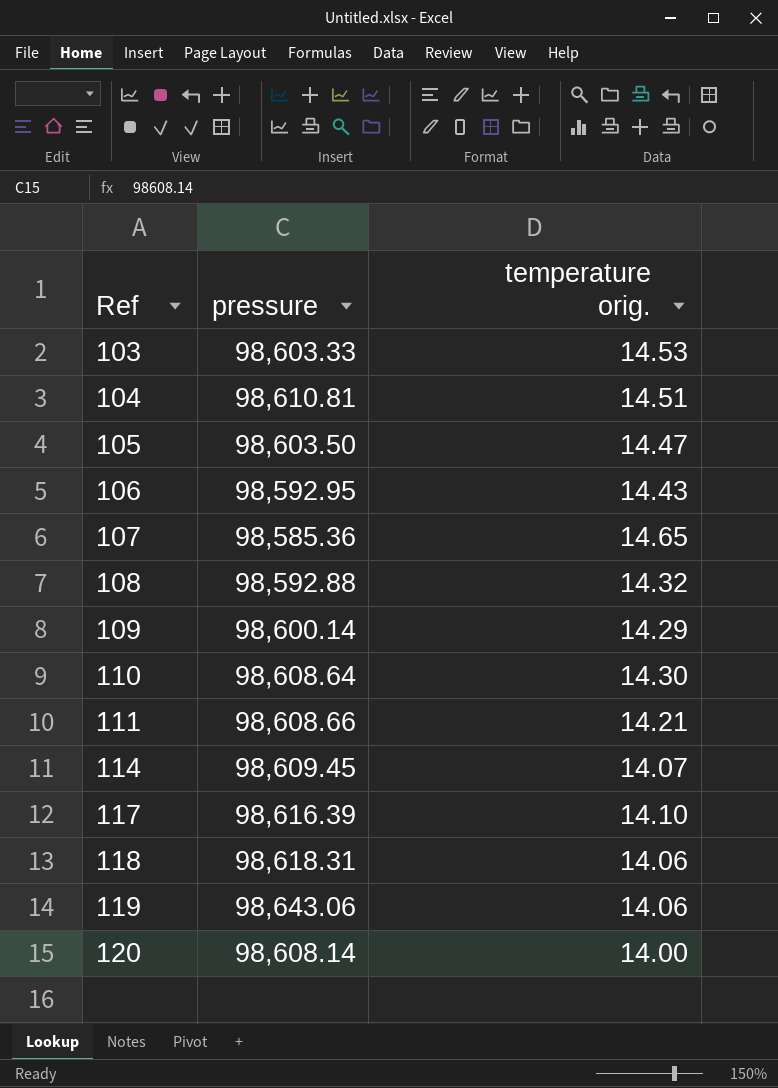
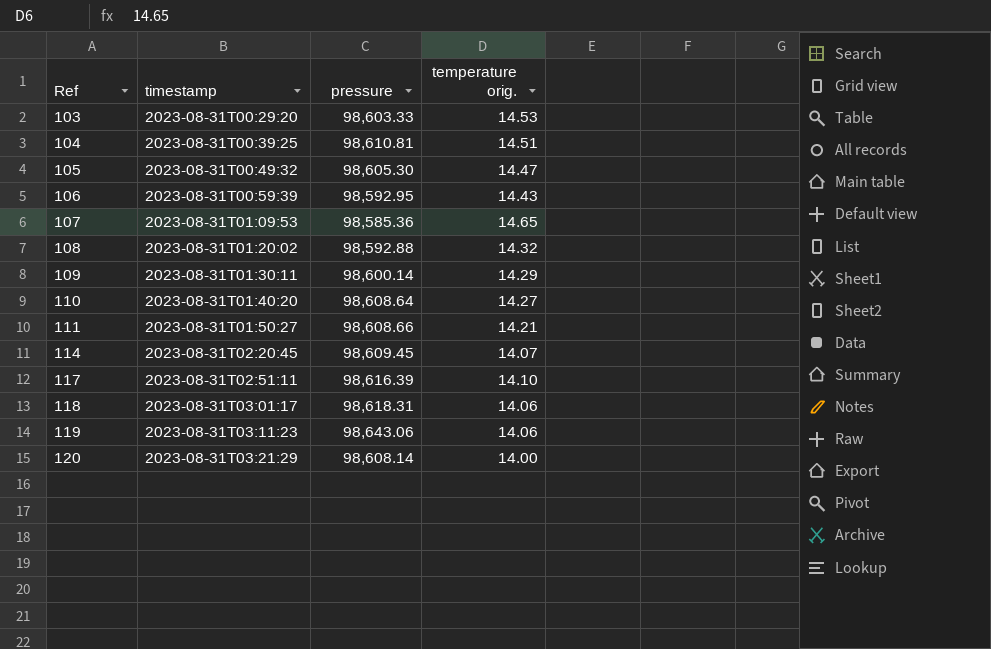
column timestamp | position: none -> 2
105 | pressure: 98,603.50 -> 98,605.30
110 | temperature orig.: 14.30 -> 14.27

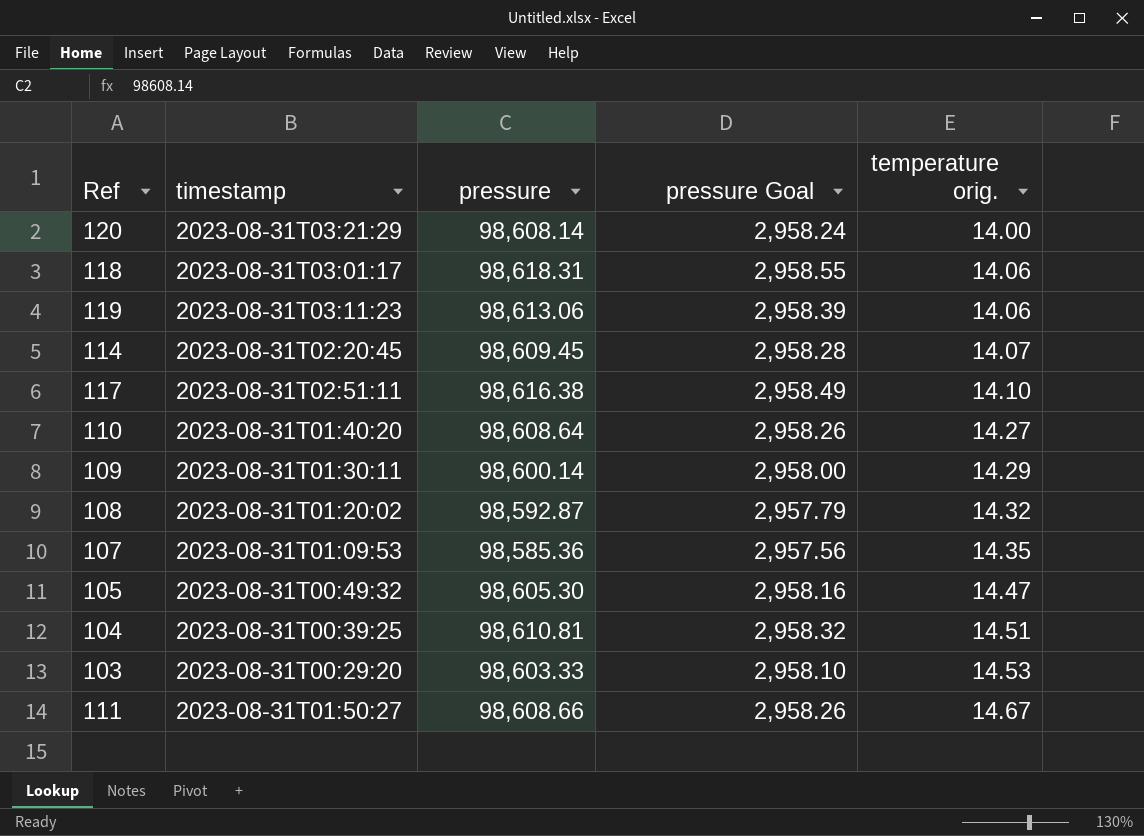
row order: Ref ascending -> temperature orig. ascending
column pressure Goal | formula: none -> [pressure] * 0.03
row 106: 2023-08-31T00:59:39 | 98,592.95 | 14.43 -> none
119 | pressure: 98,643.06 -> 98,613.06
117 | pressure: 98,616.39 -> 98,616.38
108 | pressure: 98,592.88 -> 98,592.87
107 | temperature orig.: 14.65 -> 14.35
111 | temperature orig.: 14.21 -> 14.67

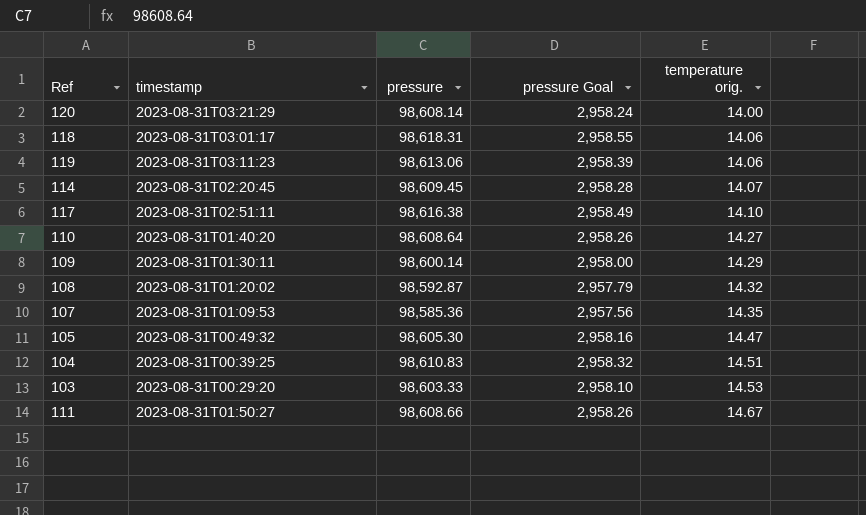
104 | pressure: 98,610.81 -> 98,610.83

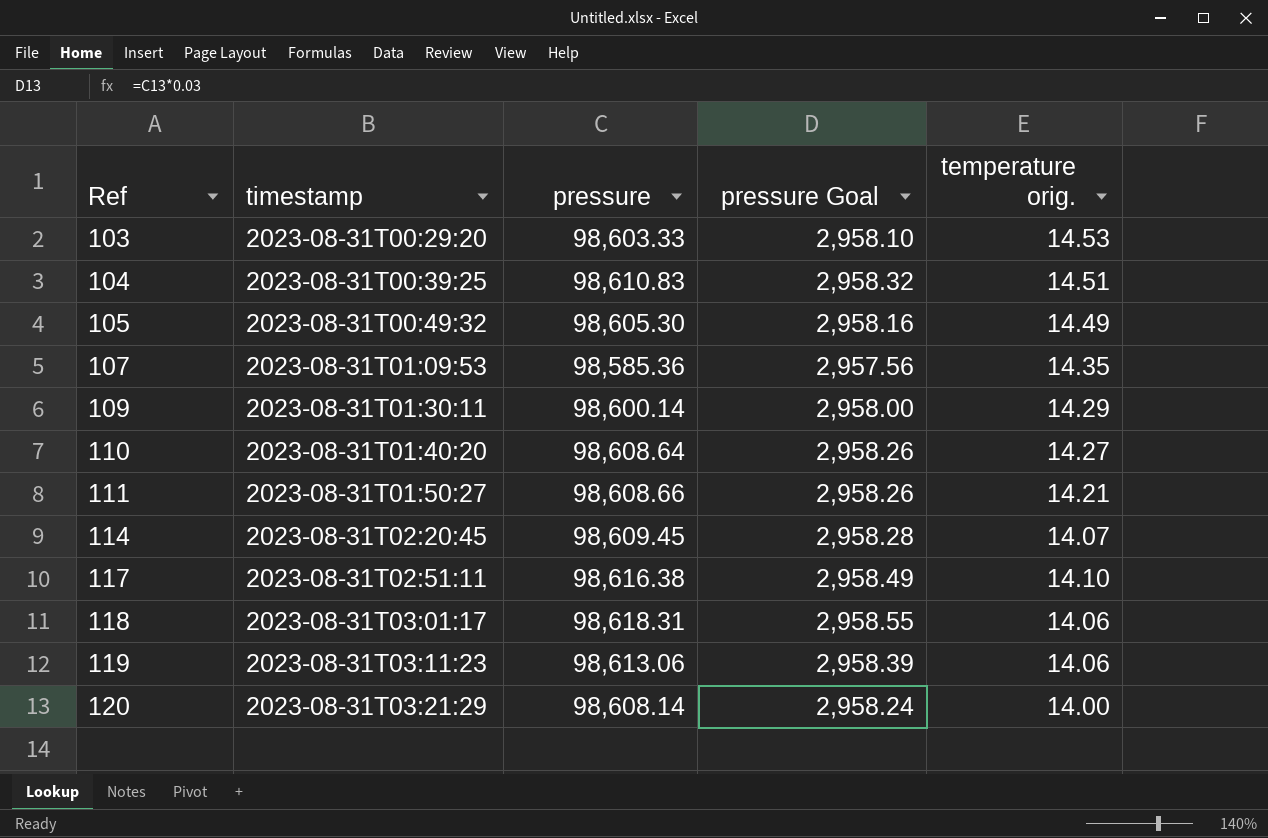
row order: temperature orig. ascending -> Ref ascending
row 108: 2023-08-31T01:20:02 | 98,592.87 | 2,957.79 | 14.32 -> none
105 | temperature orig.: 14.47 -> 14.49
111 | temperature orig.: 14.67 -> 14.21

